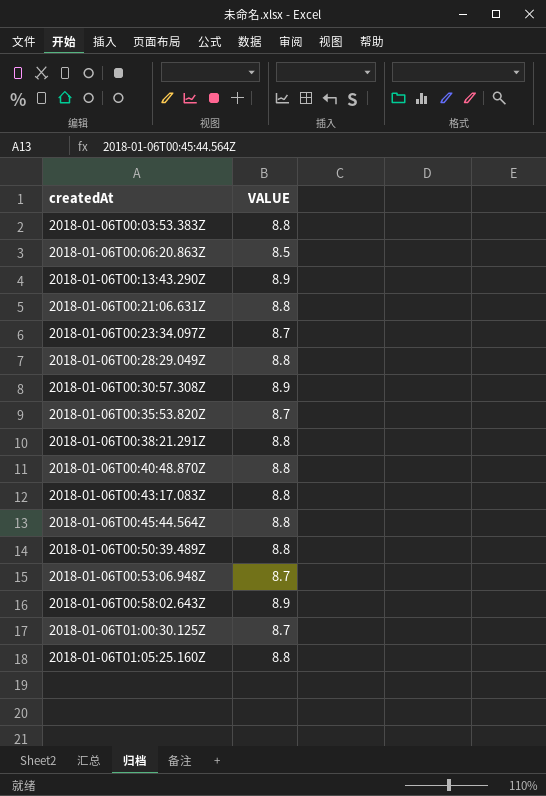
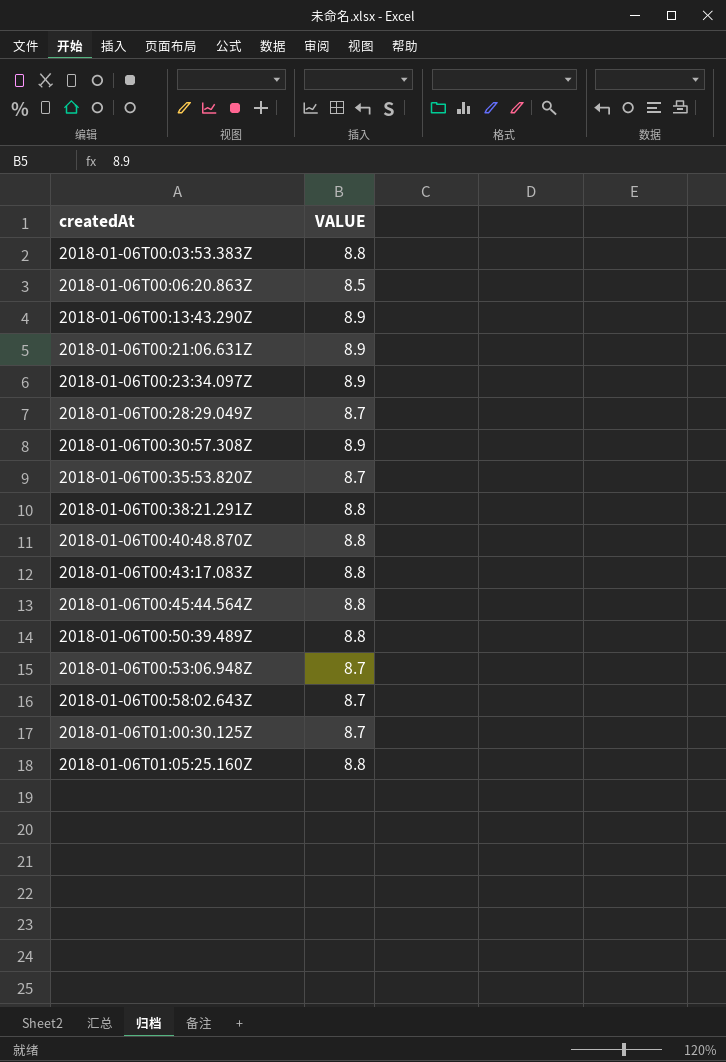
2018-01-06T00:21:06.631Z | VALUE: 8.8 -> 8.9
2018-01-06T00:23:34.097Z | VALUE: 8.7 -> 8.9
2018-01-06T00:28:29.049Z | VALUE: 8.8 -> 8.7
2018-01-06T00:58:02.643Z | VALUE: 8.9 -> 8.7

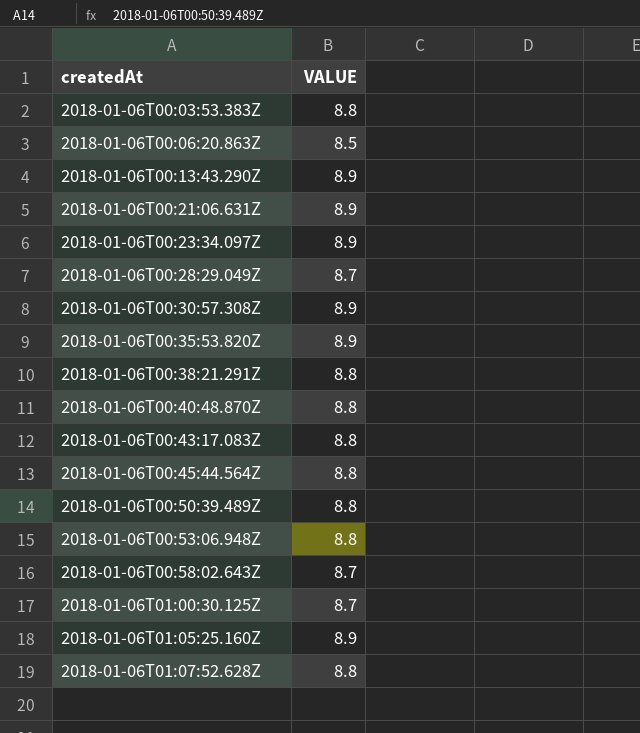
2018-01-06T00:35:53.820Z | VALUE: 8.7 -> 8.9
2018-01-06T00:53:06.948Z | VALUE: 8.7 -> 8.8
2018-01-06T01:05:25.160Z | VALUE: 8.8 -> 8.9
row 2018-01-06T01:07:52.628Z: none -> 8.8

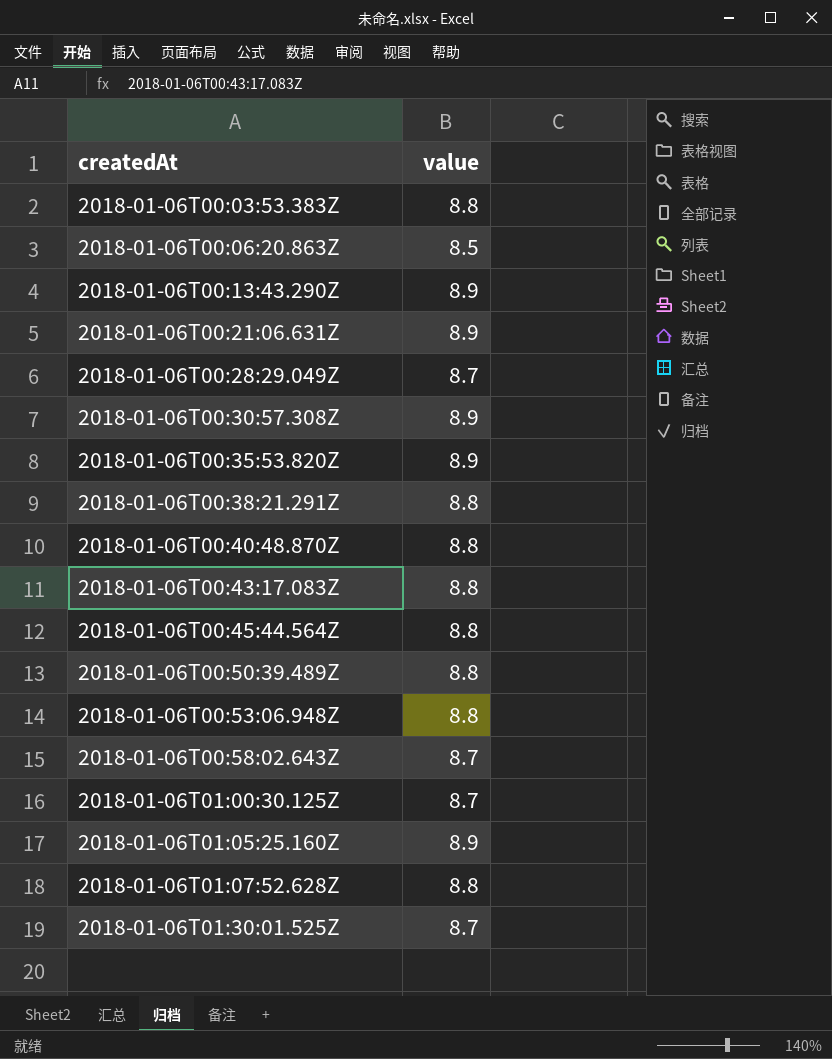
column name: VALUE -> value
row 2018-01-06T00:23:34.097Z: 8.9 -> none
row 2018-01-06T01:30:01.525Z: none -> 8.7

